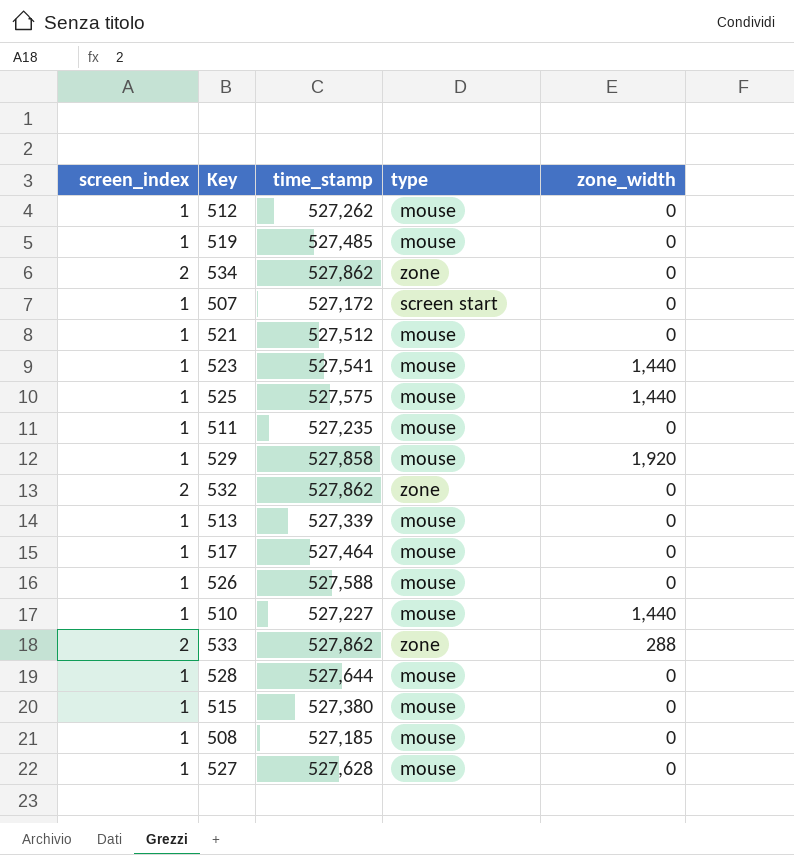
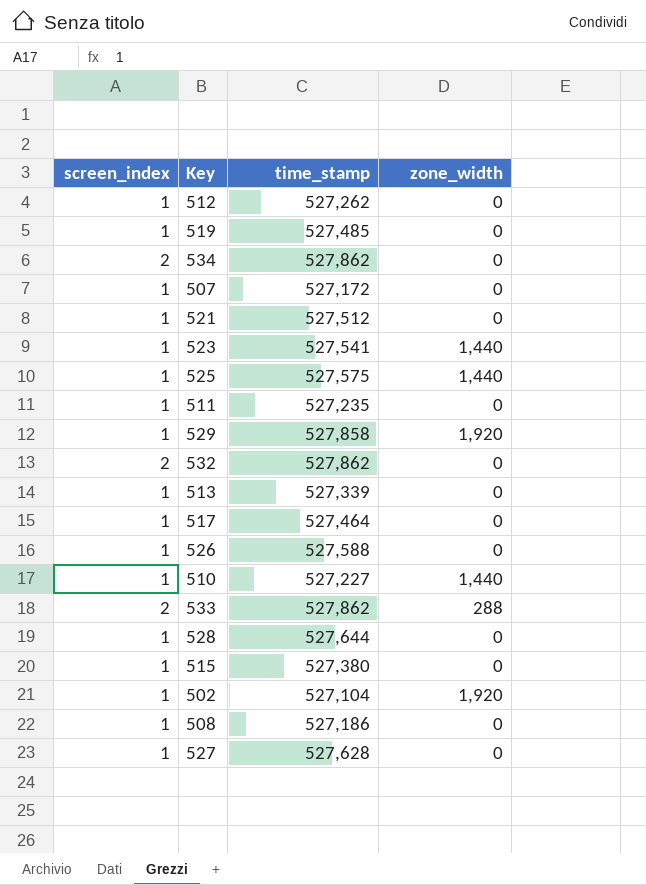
column type | position: 4 -> none
row 502: none -> 1 | 527,104 | 1,920
508 | time_stamp: 527,185 -> 527,186

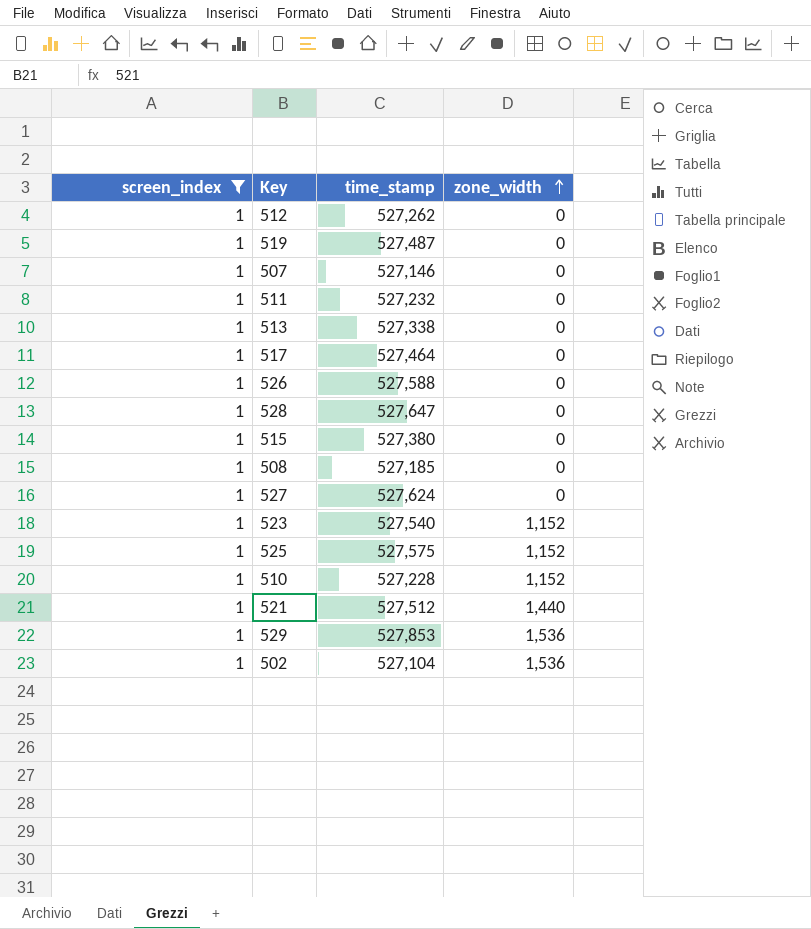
filter: none -> screen_index = 1
row order: none -> zone_width ascending
519 | time_stamp: 527,485 -> 527,487
507 | time_stamp: 527,172 -> 527,146
511 | time_stamp: 527,235 -> 527,232
513 | time_stamp: 527,339 -> 527,338
528 | time_stamp: 527,644 -> 527,647
508 | time_stamp: 527,186 -> 527,185
527 | time_stamp: 527,628 -> 527,624
523 | time_stamp: 527,541 -> 527,540
523 | zone_width: 1,440 -> 1,152
525 | zone_width: 1,440 -> 1,152
510 | time_stamp: 527,227 -> 527,228
510 | zone_width: 1,440 -> 1,152
521 | zone_width: 0 -> 1,440
529 | time_stamp: 527,858 -> 527,853
529 | zone_width: 1,920 -> 1,536
502 | zone_width: 1,920 -> 1,536

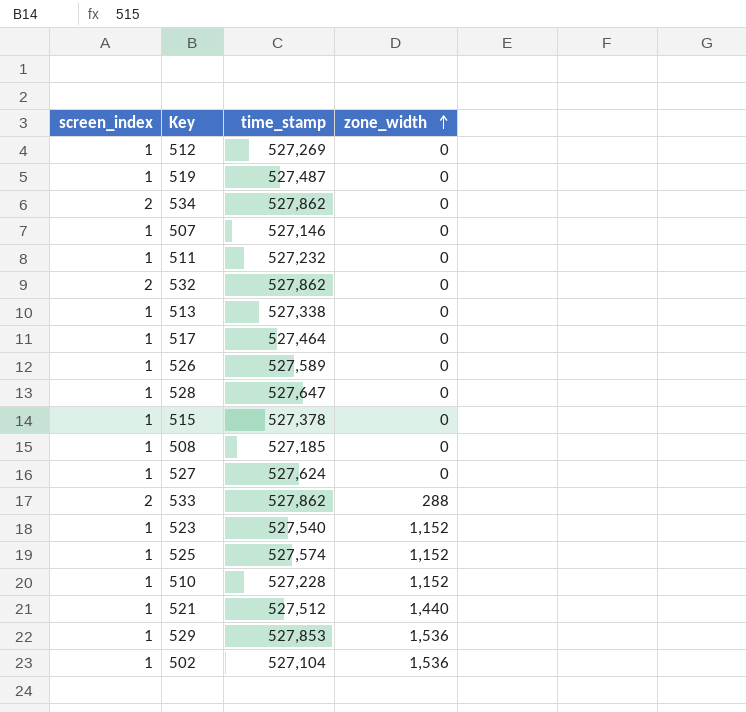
filter: screen_index = 1 -> none
512 | time_stamp: 527,262 -> 527,269
526 | time_stamp: 527,588 -> 527,589
515 | time_stamp: 527,380 -> 527,378
525 | time_stamp: 527,575 -> 527,574

